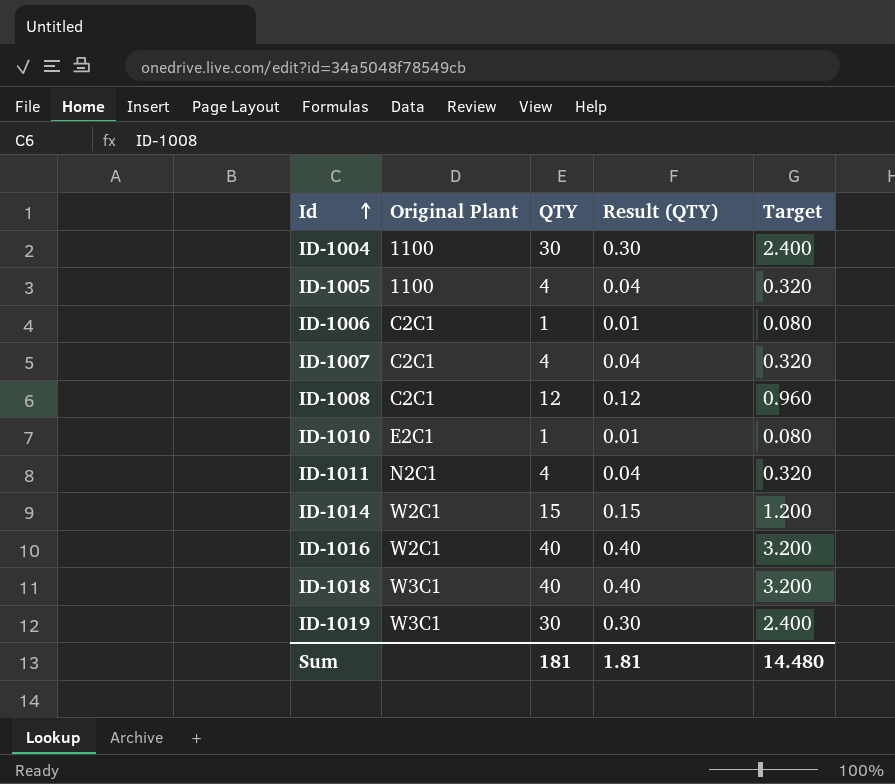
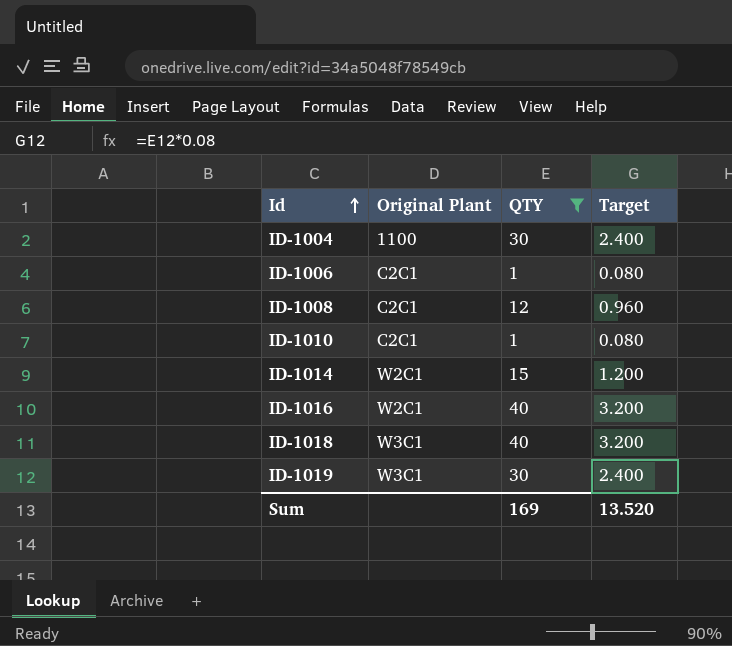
filter: none -> QTY != 4
column Result (QTY) | formula: [QTY] * 0.01 -> none
ID-1010 | Original Plant: E2C1 -> C2C1
Sum | QTY: 181 -> 169
Sum | Target: 14.480 -> 13.520

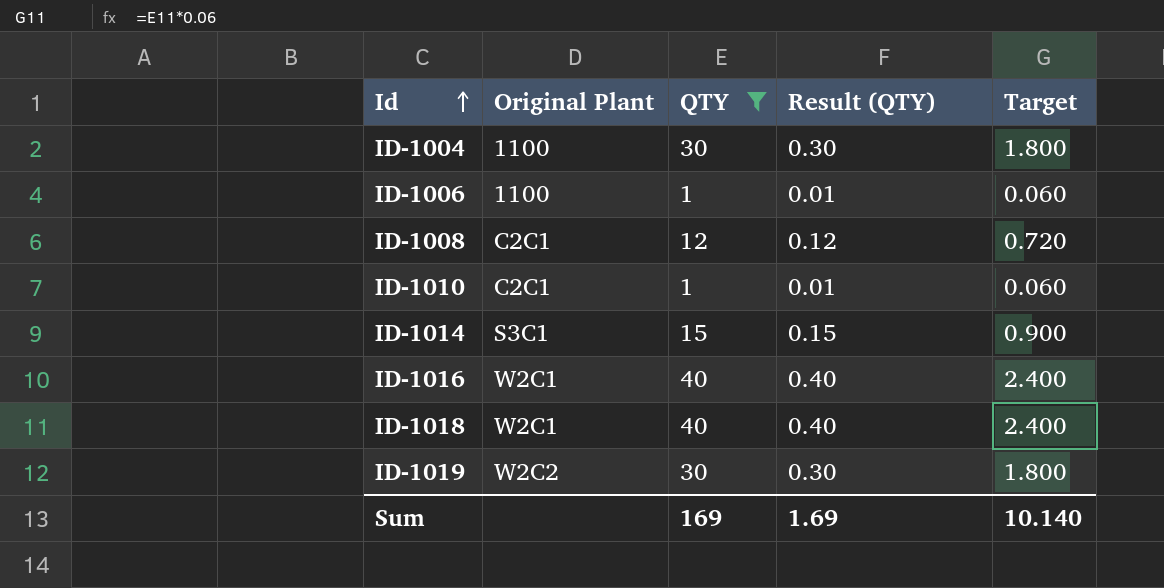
column Result (QTY) | formula: none -> [QTY] * 0.01
column Target | formula: [QTY] * 0.08 -> [QTY] * 0.06
ID-1006 | Original Plant: C2C1 -> 1100
ID-1014 | Original Plant: W2C1 -> S3C1
ID-1018 | Original Plant: W3C1 -> W2C1
ID-1019 | Original Plant: W3C1 -> W2C2
Sum | Target: 13.520 -> 10.140

